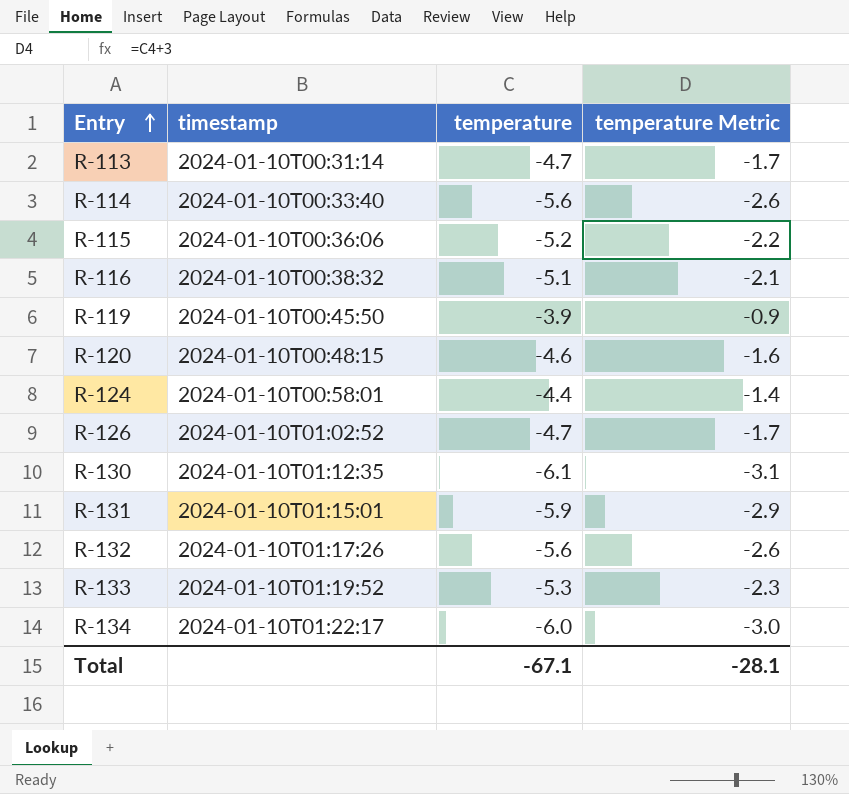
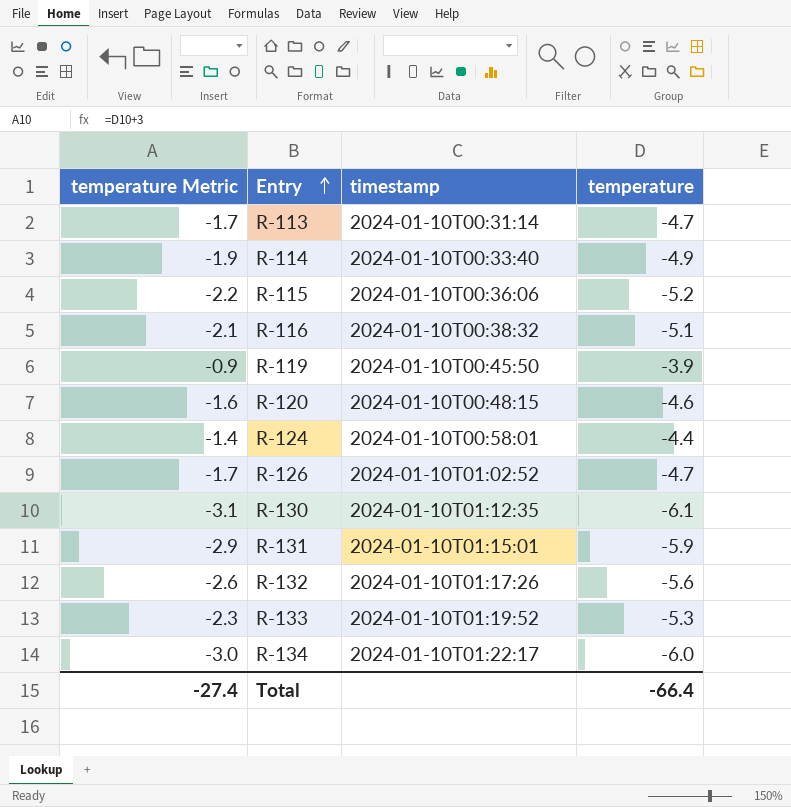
column temperature Metric | position: 4 -> 1
R-114 | temperature Metric: -2.6 -> -1.9
R-114 | temperature: -5.6 -> -4.9
Total | temperature Metric: -28.1 -> -27.4
Total | temperature: -67.1 -> -66.4

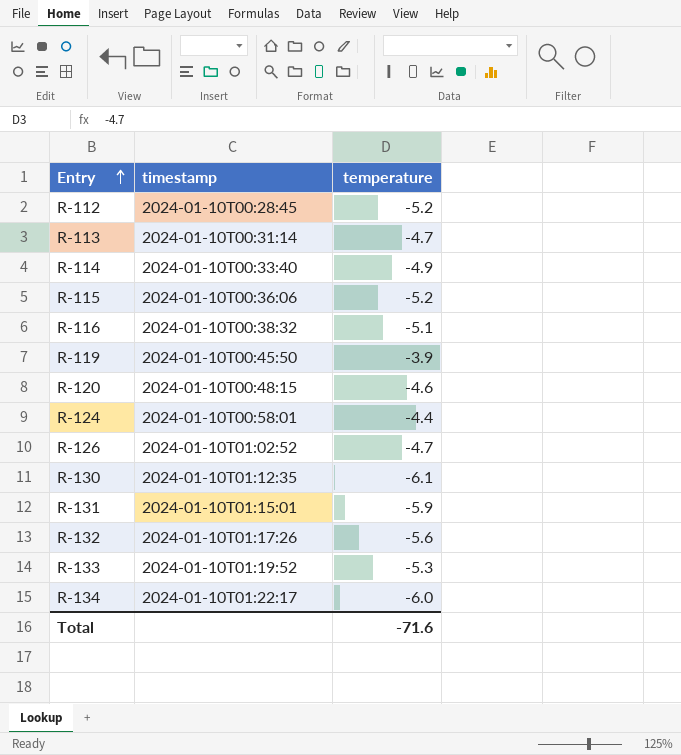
column temperature Metric | formula: [temperature] + 3 -> none
row R-112: none -> 2024-01-10T00:28:45 | -5.2
Total | temperature: -66.4 -> -71.6

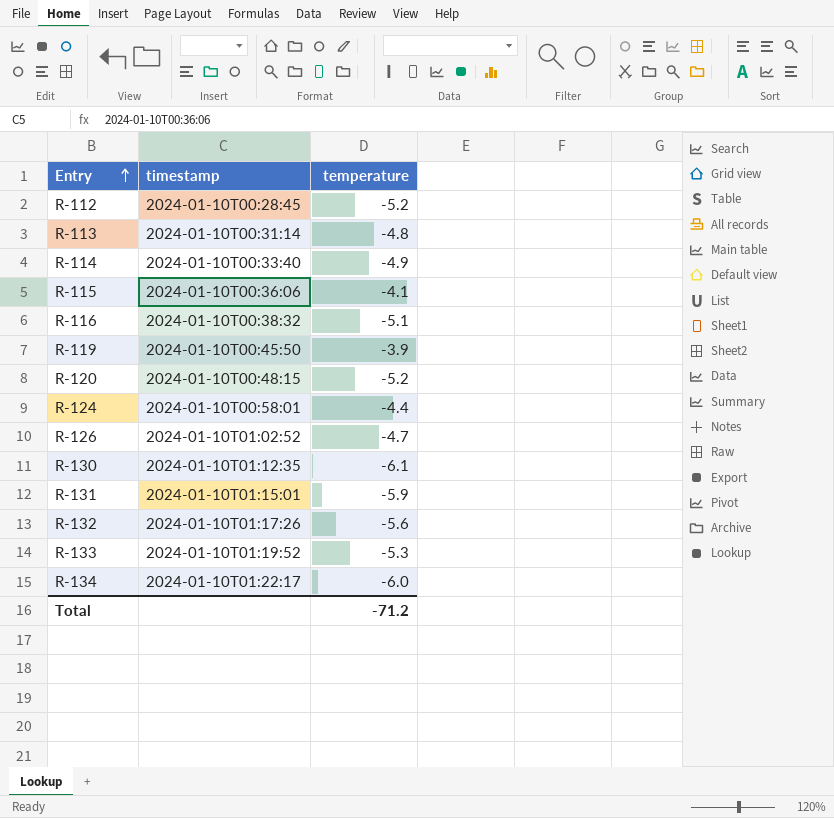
R-113 | temperature: -4.7 -> -4.8
R-115 | temperature: -5.2 -> -4.1
R-120 | temperature: -4.6 -> -5.2
Total | temperature: -71.6 -> -71.2

